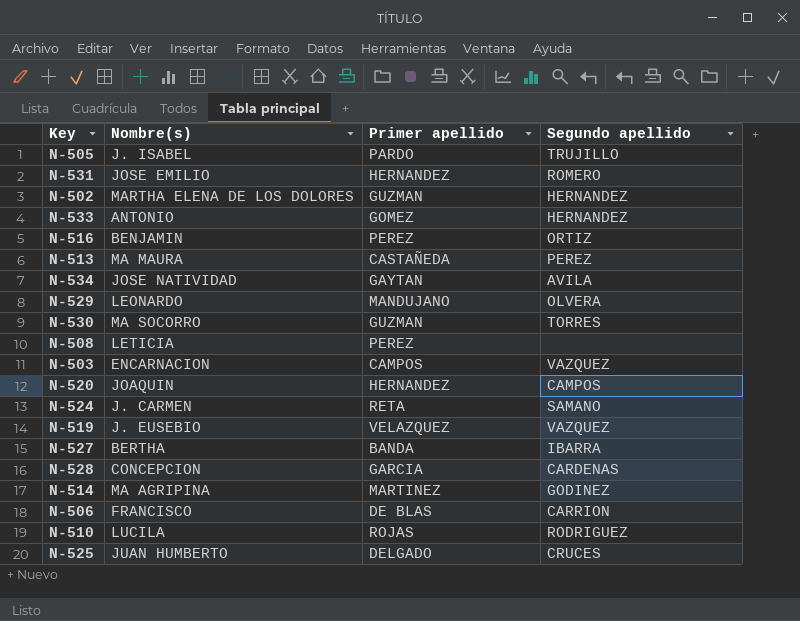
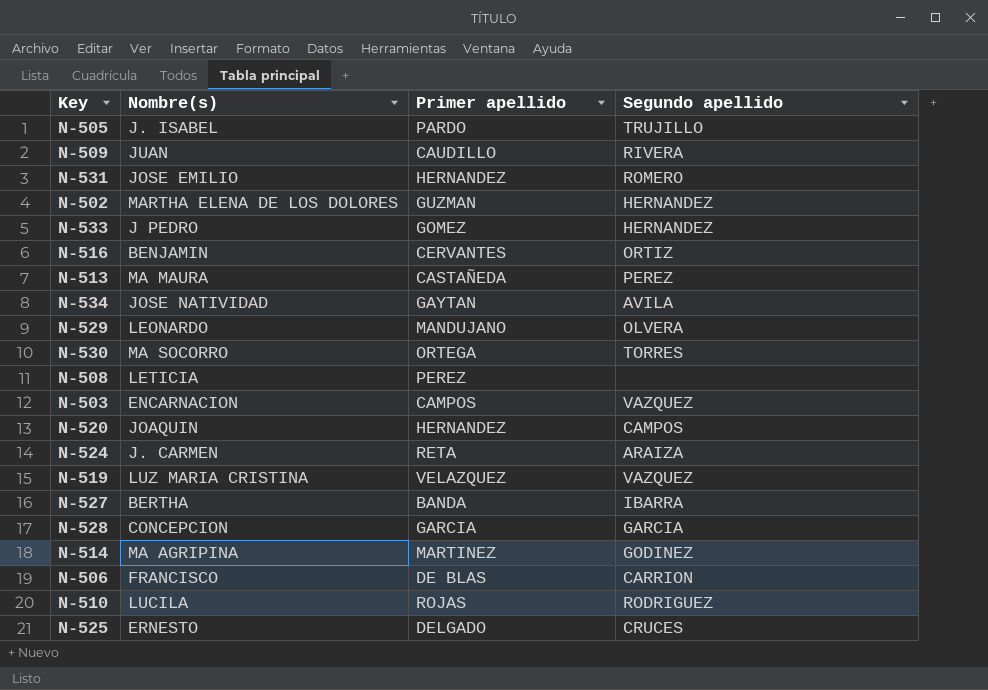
row N-509: none -> JUAN | CAUDILLO | RIVERA
N-533 | Nombre(s): ANTONIO -> J PEDRO
N-516 | Primer apellido: PEREZ -> CERVANTES
N-530 | Primer apellido: GUZMAN -> ORTEGA
N-524 | Segundo apellido: SAMANO -> ARAIZA
N-519 | Nombre(s): J. EUSEBIO -> LUZ MARIA CRISTINA
N-528 | Segundo apellido: CARDENAS -> GARCIA
N-525 | Nombre(s): JUAN HUMBERTO -> ERNESTO

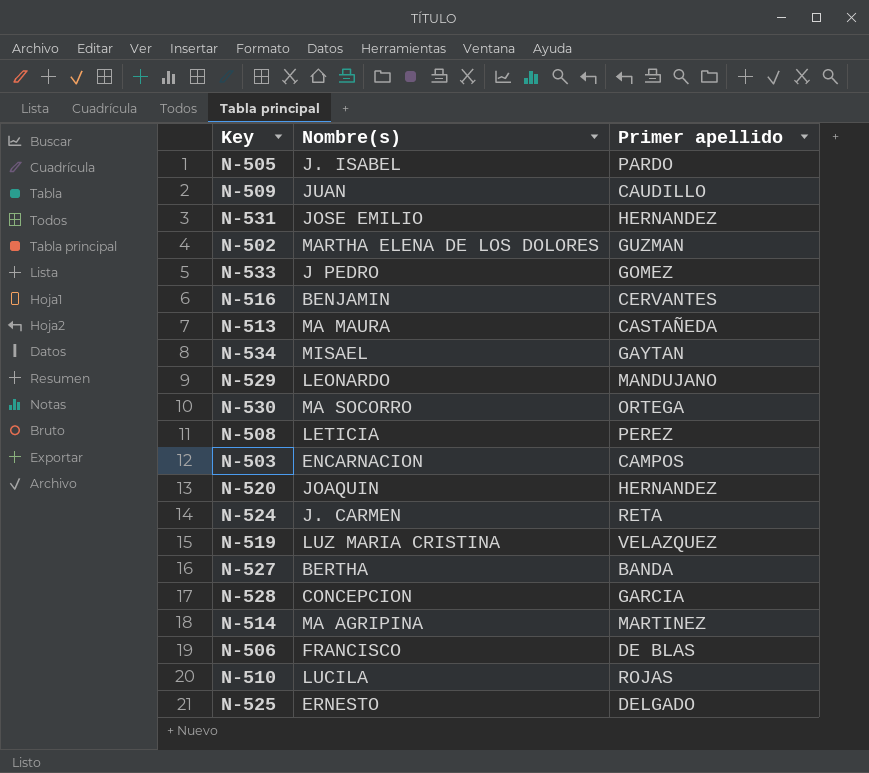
column Segundo apellido | position: 4 -> none
N-534 | Nombre(s): JOSE NATIVIDAD -> MISAEL

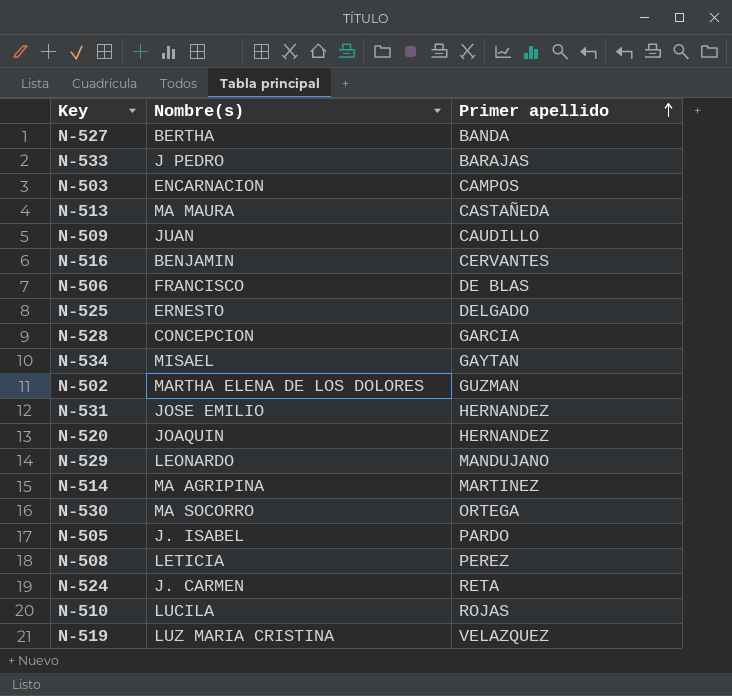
row order: none -> Primer apellido ascending
N-533 | Primer apellido: GOMEZ -> BARAJAS

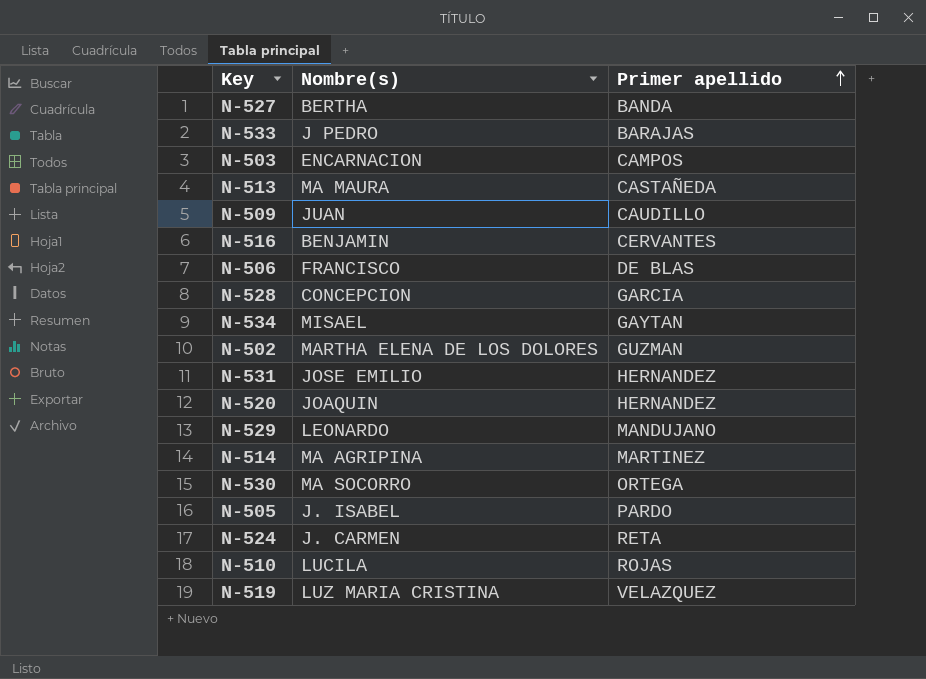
row N-525: ERNESTO | DELGADO -> none
row N-508: LETICIA | PEREZ -> none

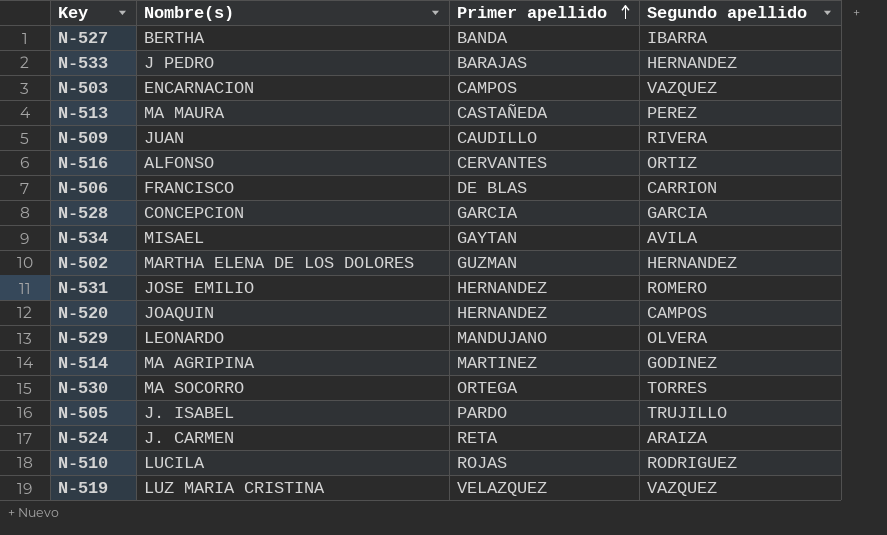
column Segundo apellido | position: none -> 4
N-516 | Nombre(s): BENJAMIN -> ALFONSO

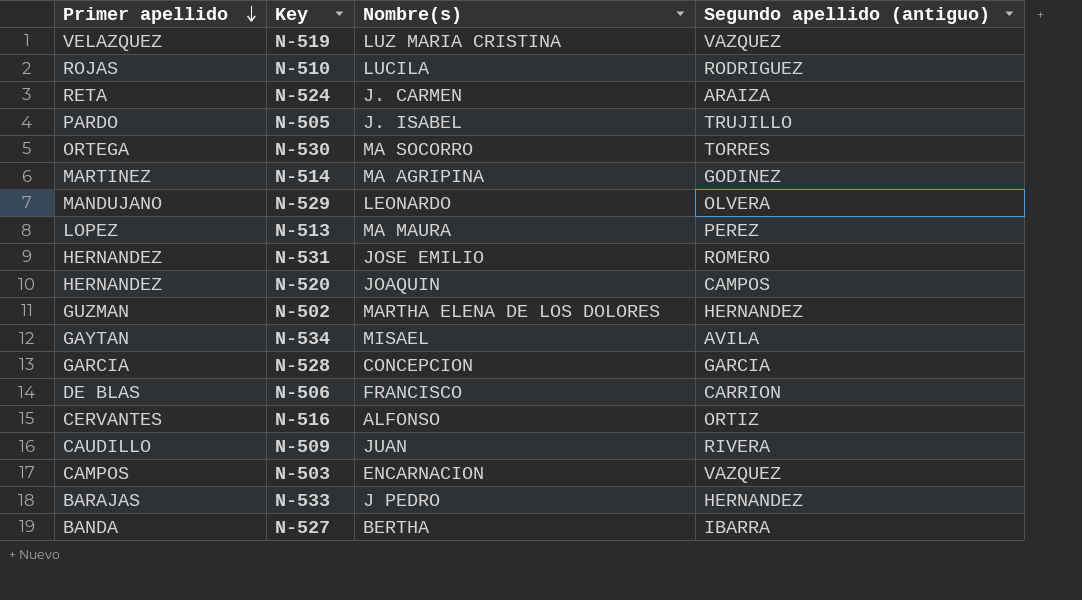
row order: Primer apellido ascending -> Primer apellido descending
column Primer apellido | position: 3 -> 1
column name: Segundo apellido -> Segundo apellido (antiguo)
N-513 | Primer apellido: CASTAÑEDA -> LOPEZ

